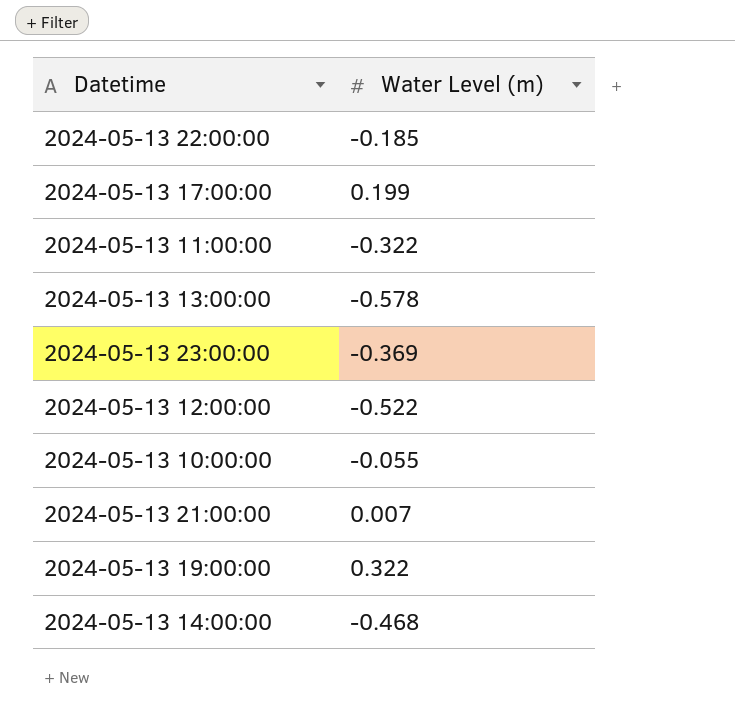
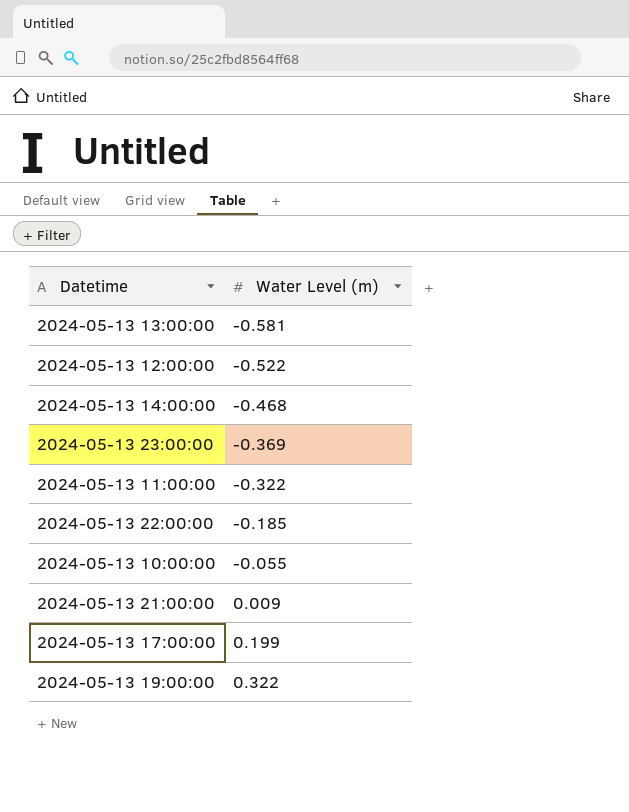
row order: none -> Water Level (m) ascending
2024-05-13 13:00:00 | Water Level (m): -0.578 -> -0.581
2024-05-13 21:00:00 | Water Level (m): 0.007 -> 0.009

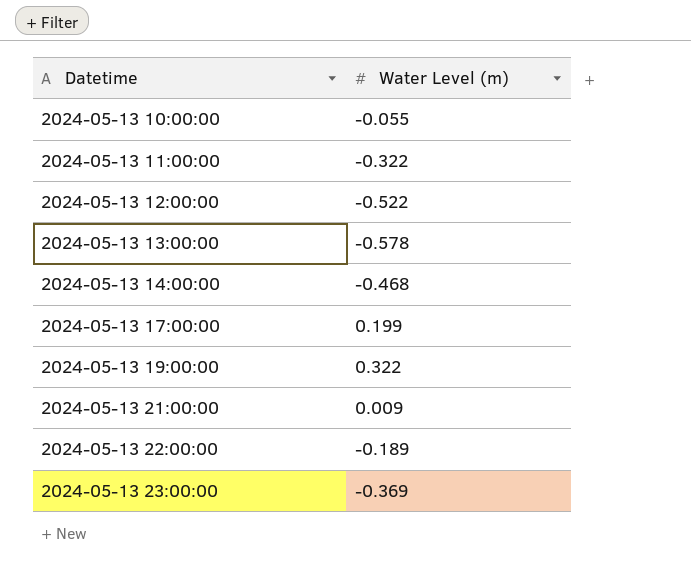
row order: Water Level (m) ascending -> Datetime ascending
2024-05-13 13:00:00 | Water Level (m): -0.581 -> -0.578
2024-05-13 22:00:00 | Water Level (m): -0.185 -> -0.189

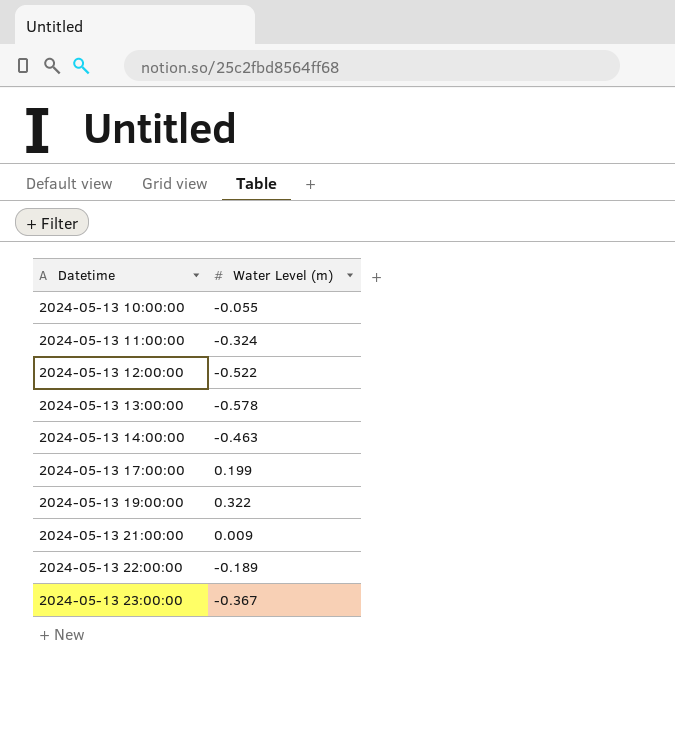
2024-05-13 11:00:00 | Water Level (m): -0.322 -> -0.324
2024-05-13 14:00:00 | Water Level (m): -0.468 -> -0.463
2024-05-13 23:00:00 | Water Level (m): -0.369 -> -0.367

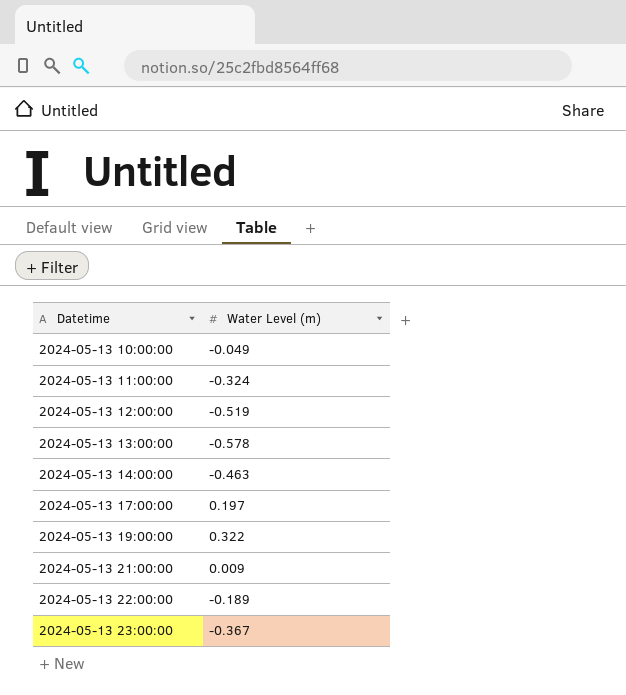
2024-05-13 10:00:00 | Water Level (m): -0.055 -> -0.049
2024-05-13 12:00:00 | Water Level (m): -0.522 -> -0.519
2024-05-13 17:00:00 | Water Level (m): 0.199 -> 0.197

